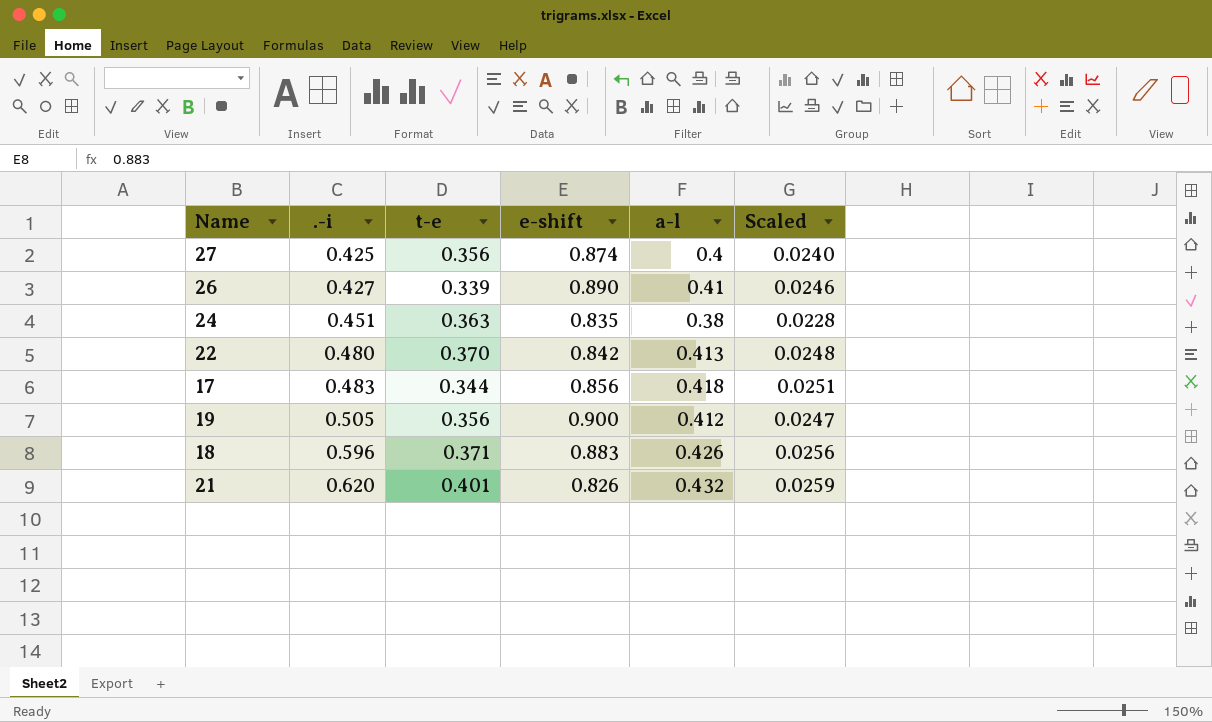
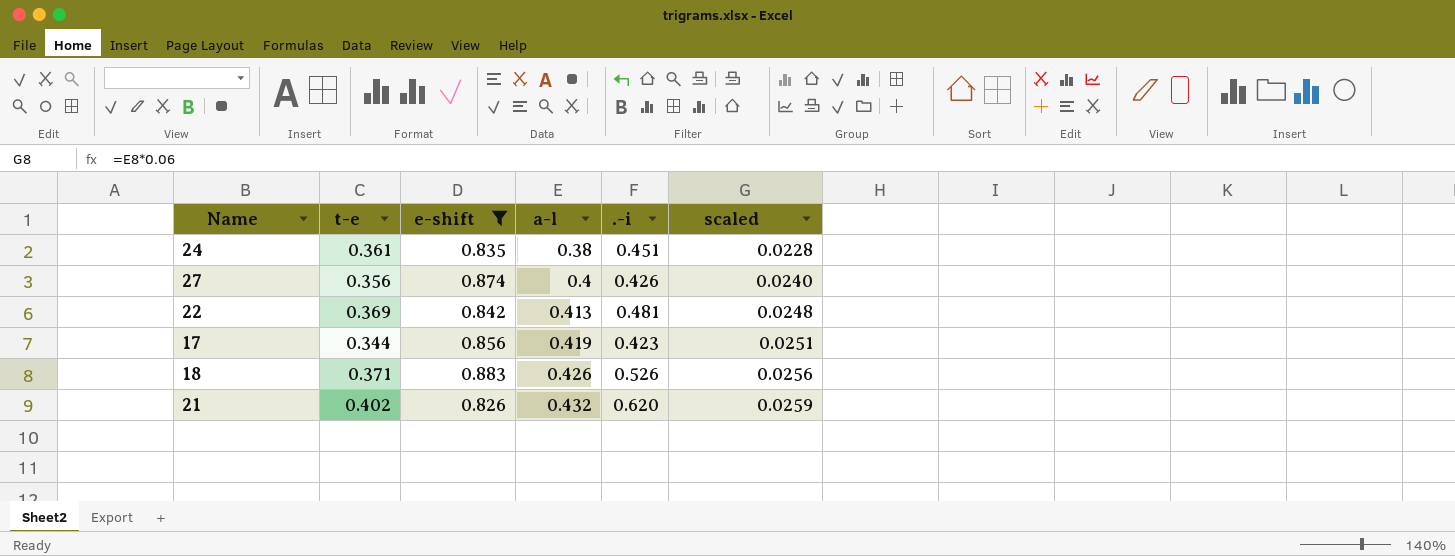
filter: none -> e-shift <= 0.883
row order: .-i ascending -> a-l ascending
column .-i | position: 2 -> 5
column name: Scaled -> scaled
24 | t-e: 0.363 -> 0.361
27 | .-i: 0.425 -> 0.426
22 | t-e: 0.370 -> 0.369
22 | .-i: 0.480 -> 0.481
17 | a-l: 0.418 -> 0.419
17 | .-i: 0.483 -> 0.423
18 | .-i: 0.596 -> 0.526
21 | t-e: 0.401 -> 0.402

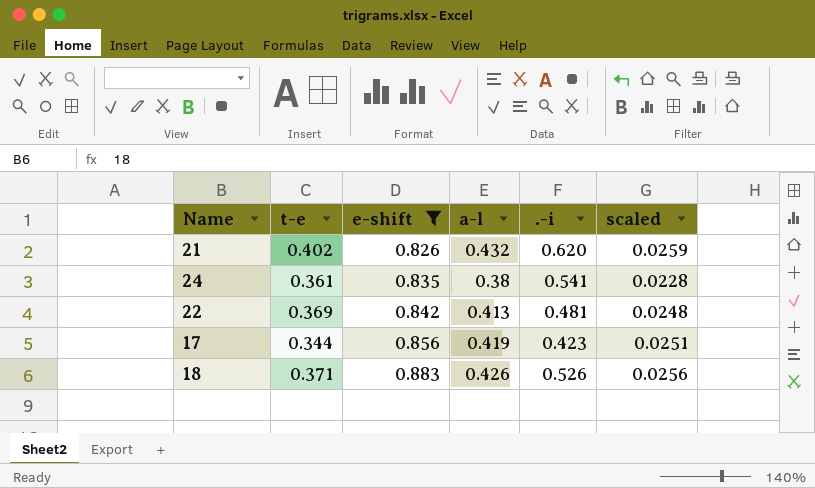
row order: a-l ascending -> e-shift ascending
row 27: 0.356 | 0.874 | 0.4 | 0.426 | 0.0240 -> none
24 | .-i: 0.451 -> 0.541

